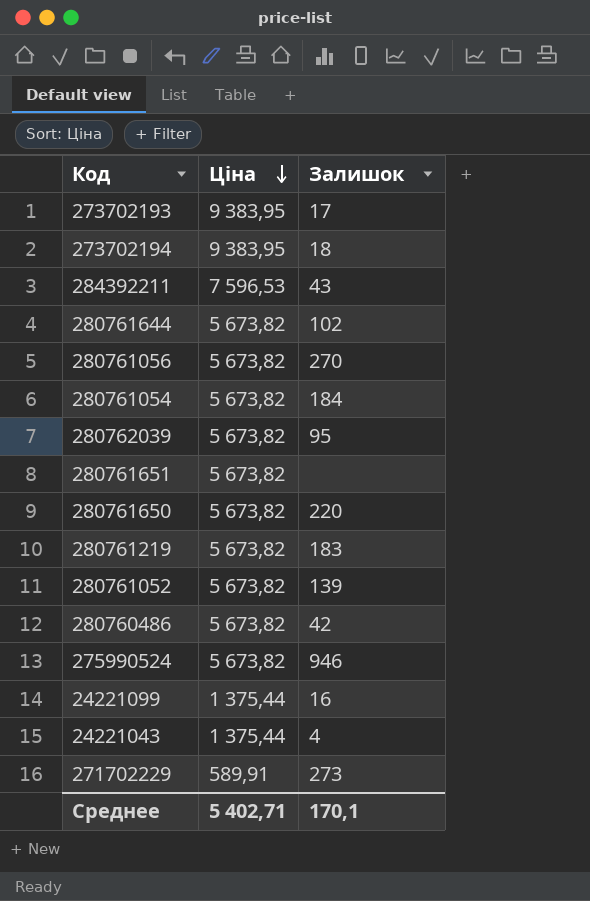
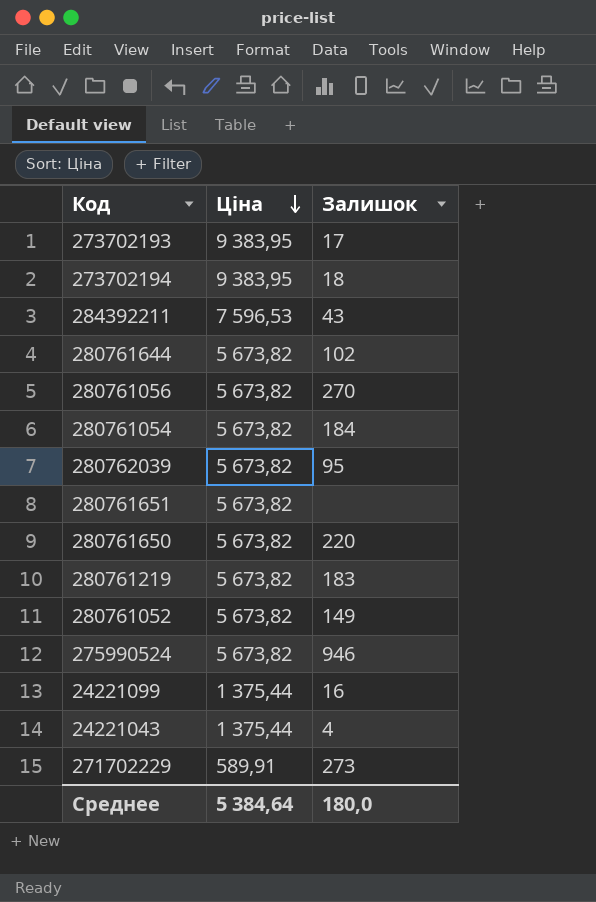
row 280760486: 5 673,82 | 42 -> none
280761052 | Залишок: 139 -> 149
Среднее | Ціна: 5 402,71 -> 5 384,64
Среднее | Залишок: 170,1 -> 180,0

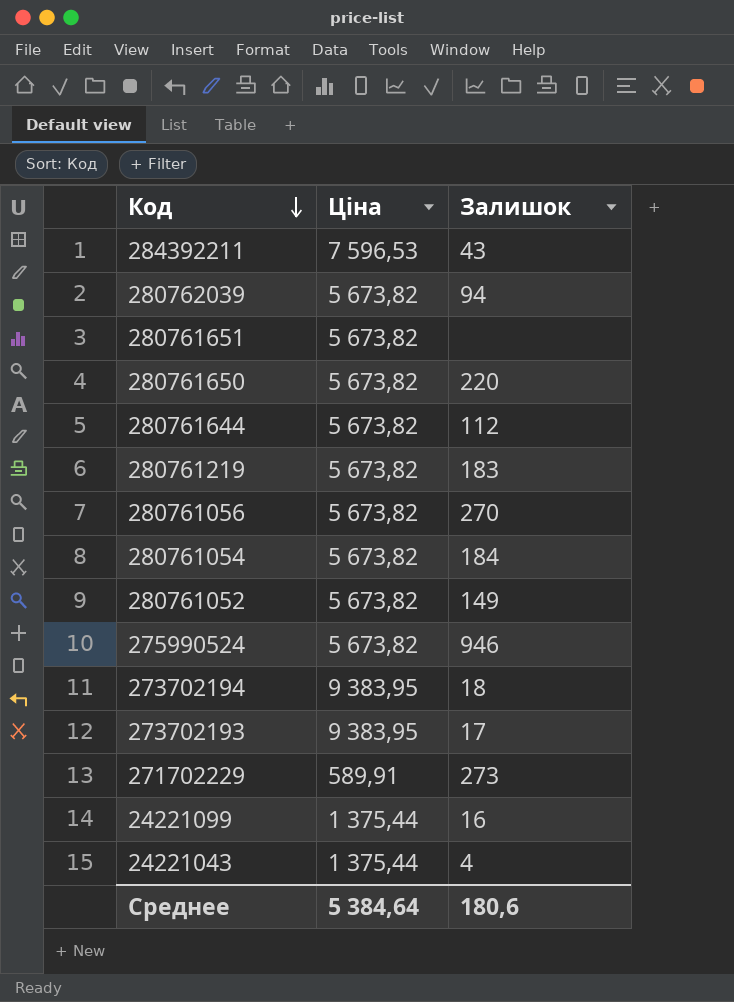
row order: Ціна descending -> Код descending
280762039 | Залишок: 95 -> 94
280761644 | Залишок: 102 -> 112
Среднее | Залишок: 180,0 -> 180,6

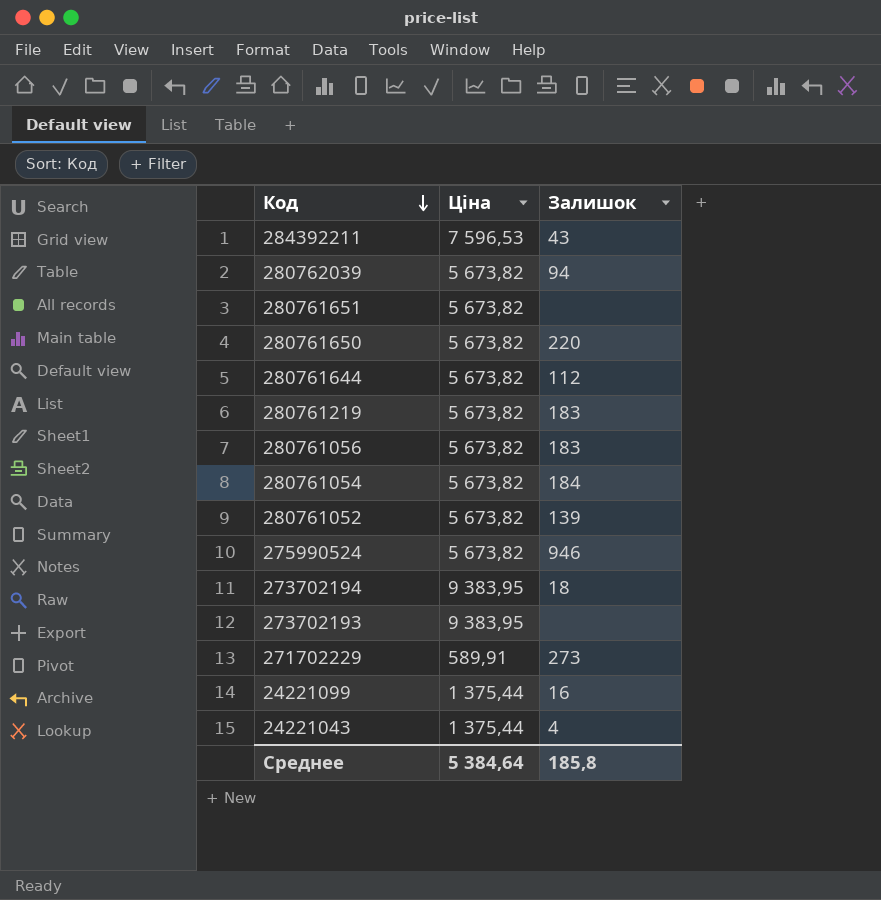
280761056 | Залишок: 270 -> 183
280761052 | Залишок: 149 -> 139
273702193 | Залишок: 17 -> none
Среднее | Залишок: 180,6 -> 185,8

